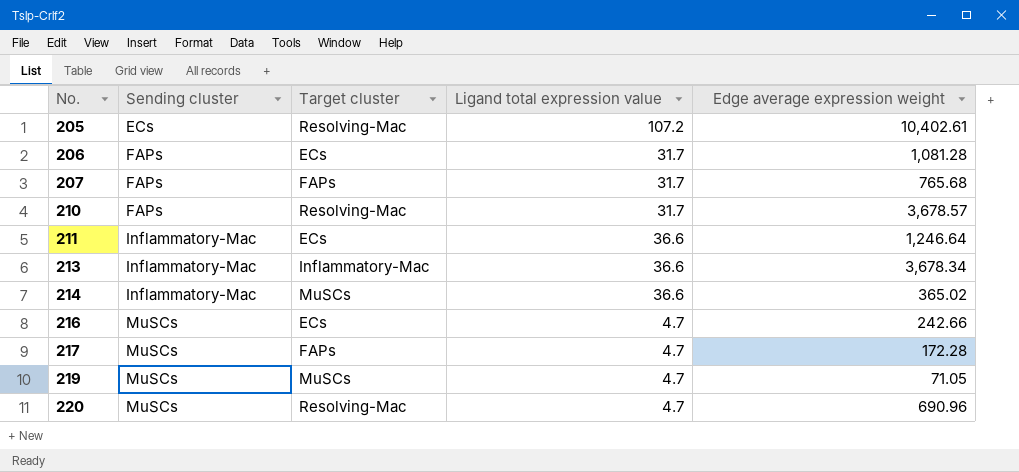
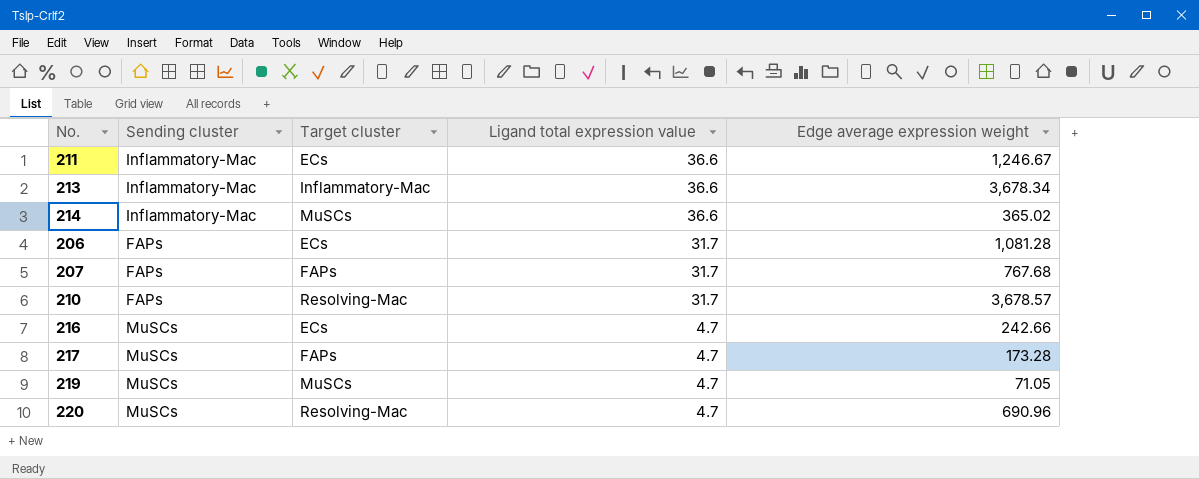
row order: No. ascending -> Ligand total expression value descending
row 205: ECs | Resolving-Mac | 107.2 | 10,402.61 -> none
211 | Edge average expression weight: 1,246.64 -> 1,246.67
207 | Edge average expression weight: 765.68 -> 767.68
217 | Edge average expression weight: 172.28 -> 173.28

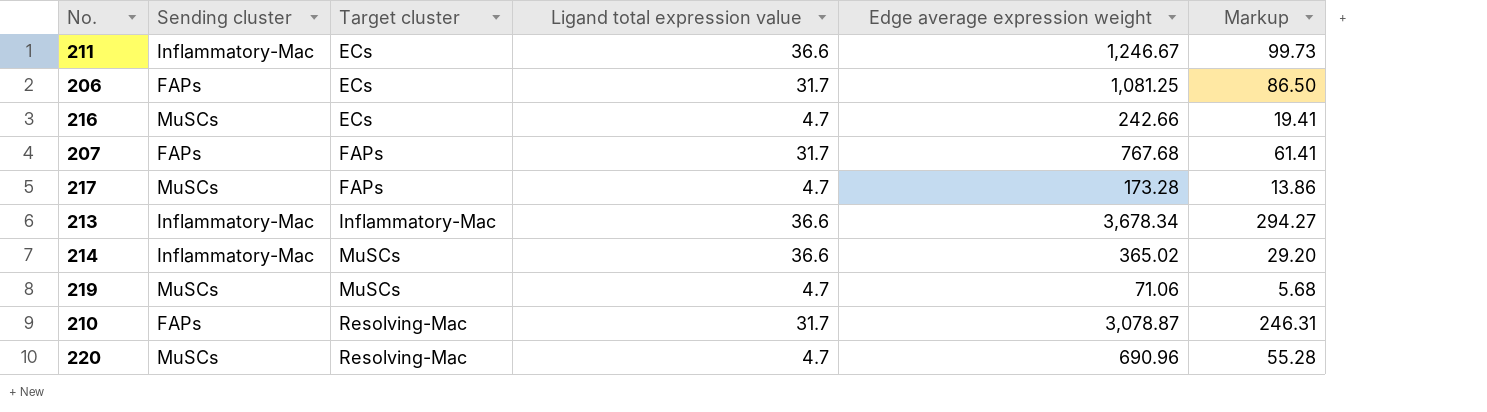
row order: Ligand total expression value descending -> Target cluster ascending
column Markup | formula: none -> [Edge average expression weight] * 0.08
206 | Edge average expression weight: 1,081.28 -> 1,081.25
219 | Edge average expression weight: 71.05 -> 71.06
210 | Edge average expression weight: 3,678.57 -> 3,078.87

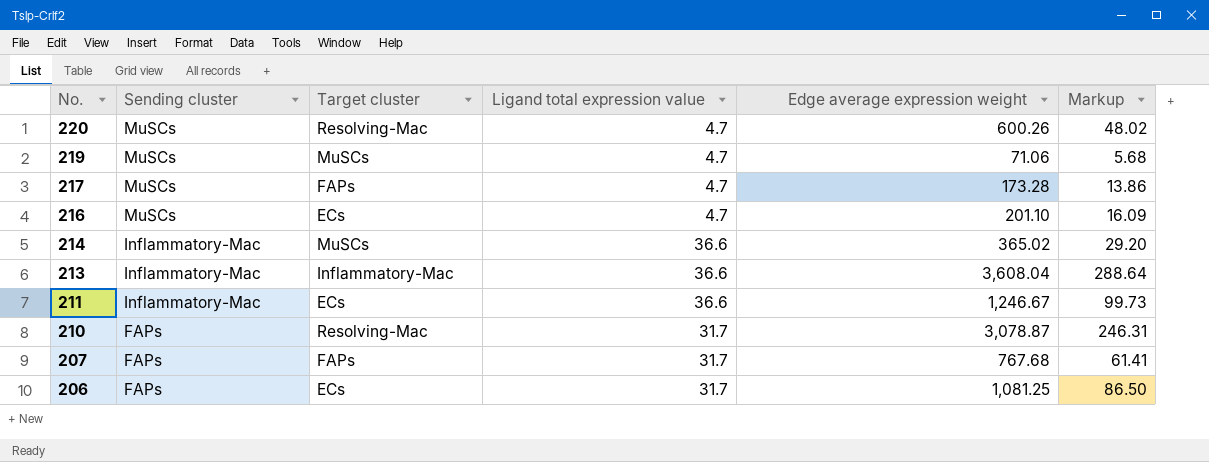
row order: Target cluster ascending -> No. descending
220 | Edge average expression weight: 690.96 -> 600.26
220 | Markup: 55.28 -> 48.02
216 | Edge average expression weight: 242.66 -> 201.10
216 | Markup: 19.41 -> 16.09
213 | Edge average expression weight: 3,678.34 -> 3,608.04
213 | Markup: 294.27 -> 288.64

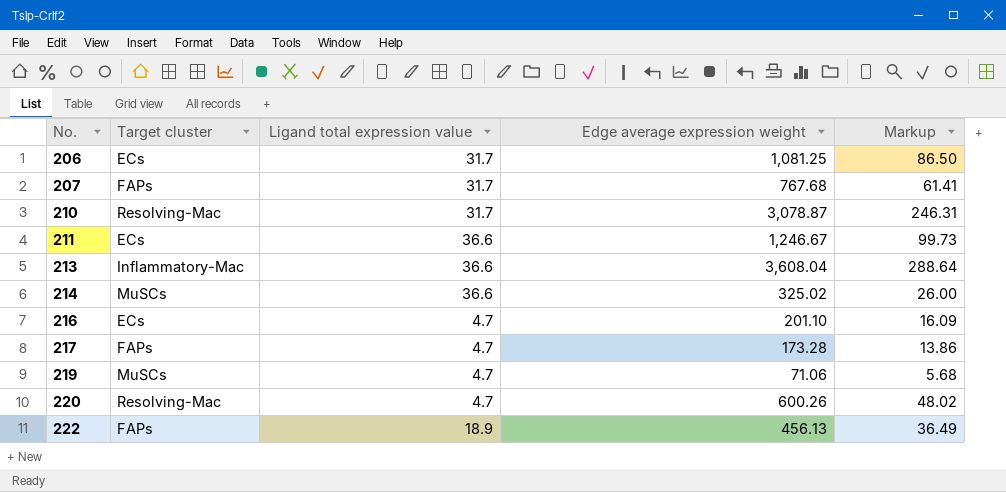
row order: No. descending -> No. ascending
column Sending cluster | position: 2 -> none
214 | Edge average expression weight: 365.02 -> 325.02
214 | Markup: 29.20 -> 26.00
row 222: none -> FAPs | 18.9 | 456.13 | 36.49

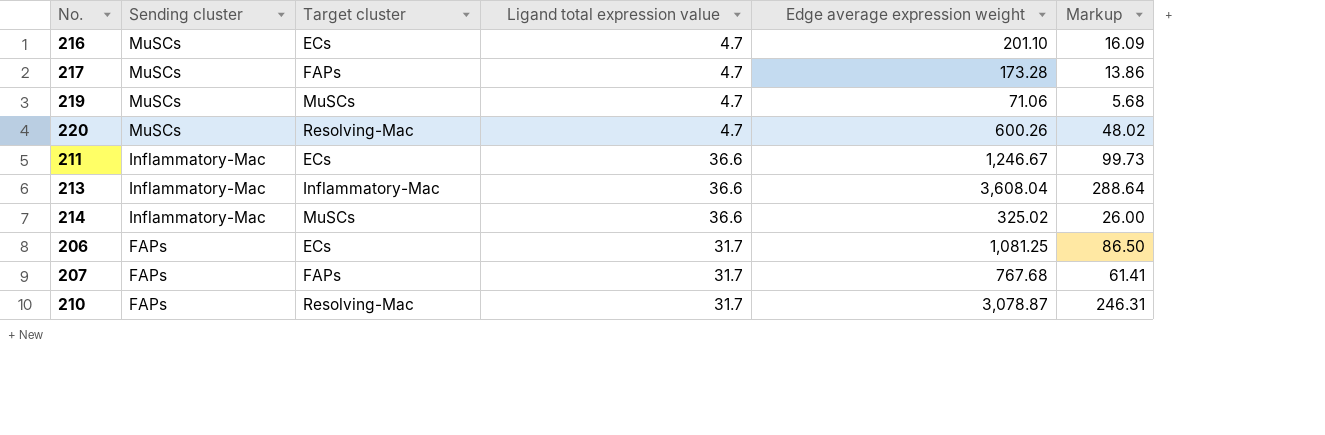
row order: No. ascending -> Sending cluster descending
column Sending cluster | position: none -> 2
row 222: FAPs | 18.9 | 456.13 | 36.49 -> none

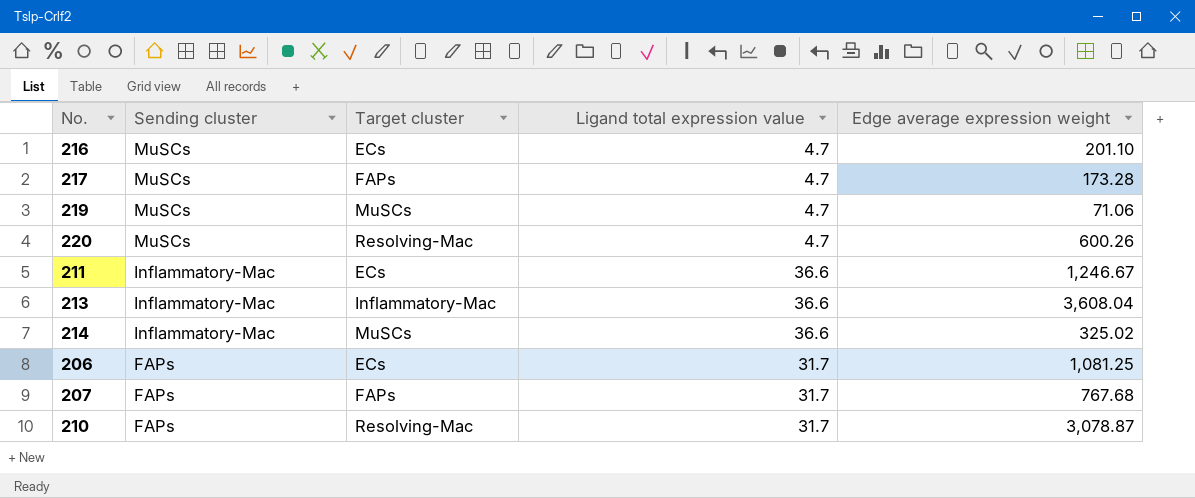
column Markup | formula: [Edge average expression weight] * 0.08 -> none

